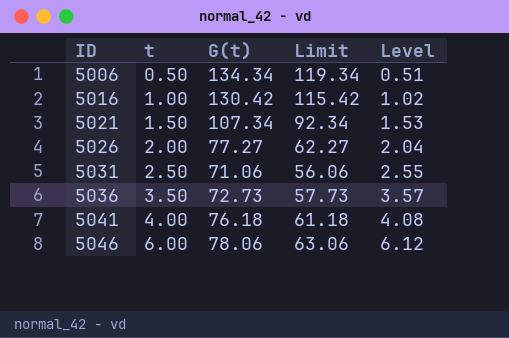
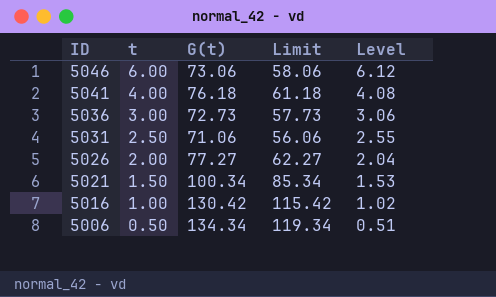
row order: ID ascending -> ID descending
5046 | G(t): 78.06 -> 73.06
5046 | Limit: 63.06 -> 58.06
5036 | t: 3.50 -> 3.00
5036 | Level: 3.57 -> 3.06
5021 | G(t): 107.34 -> 100.34
5021 | Limit: 92.34 -> 85.34

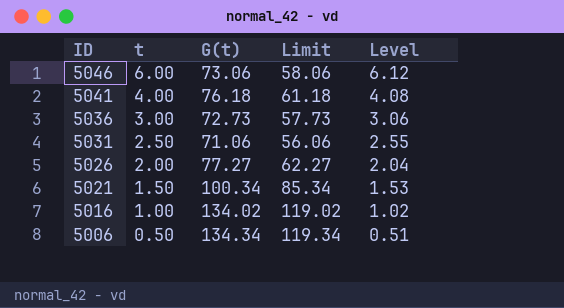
5016 | G(t): 130.42 -> 134.02
5016 | Limit: 115.42 -> 119.02

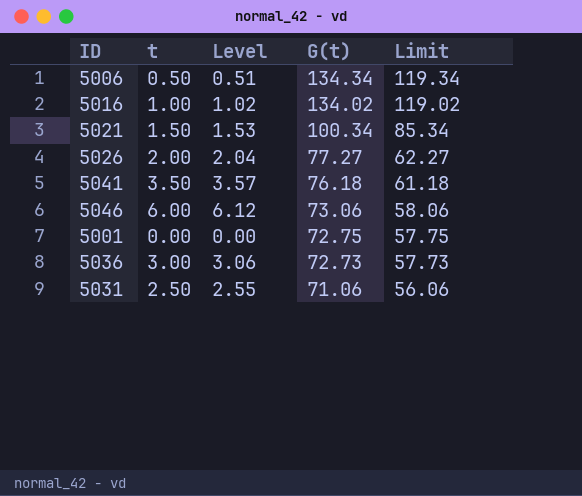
row order: ID descending -> G(t) descending
column Level | position: 5 -> 3
5041 | t: 4.00 -> 3.50
5041 | Level: 4.08 -> 3.57
row 5001: none -> 0.00 | 0.00 | 72.75 | 57.75

